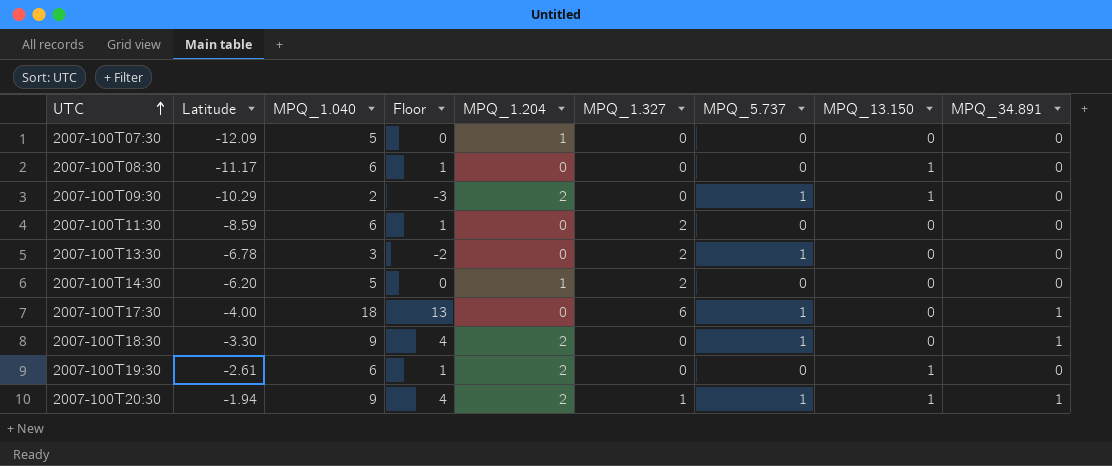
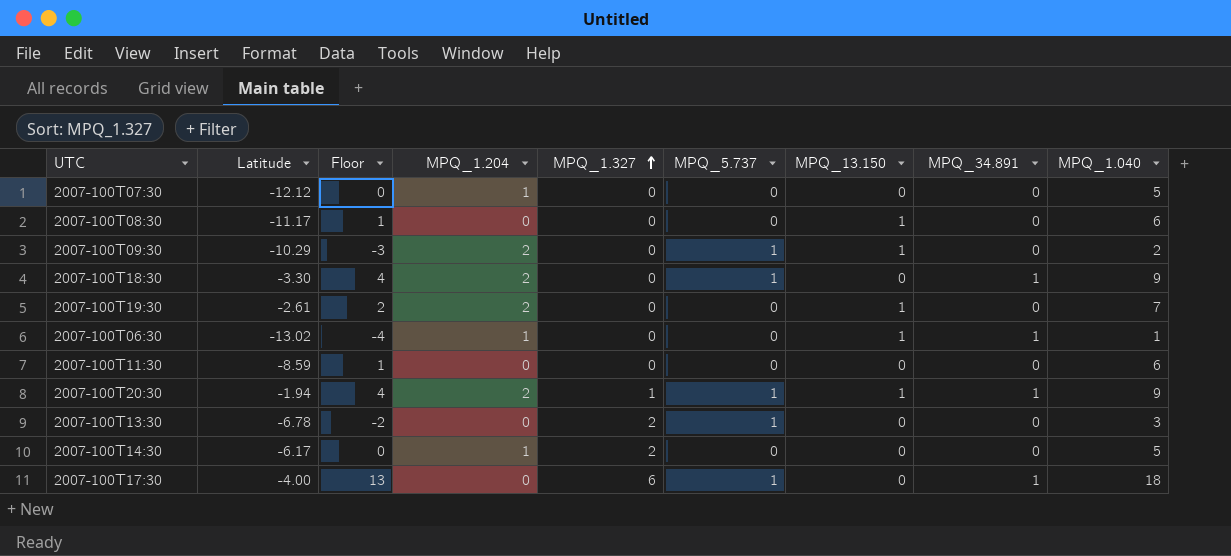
row order: UTC ascending -> MPQ_1.327 ascending
column MPQ_1.040 | position: 3 -> 9
2007-100T07:30 | Latitude: -12.09 -> -12.12
2007-100T19:30 | Floor: 1 -> 2
2007-100T19:30 | MPQ_1.040: 6 -> 7
row 2007-100T06:30: none -> -13.02 | -4 | 1 | 0 | 0 | 1 | 1 | 1
2007-100T11:30 | MPQ_1.327: 2 -> 0
2007-100T14:30 | Latitude: -6.20 -> -6.17

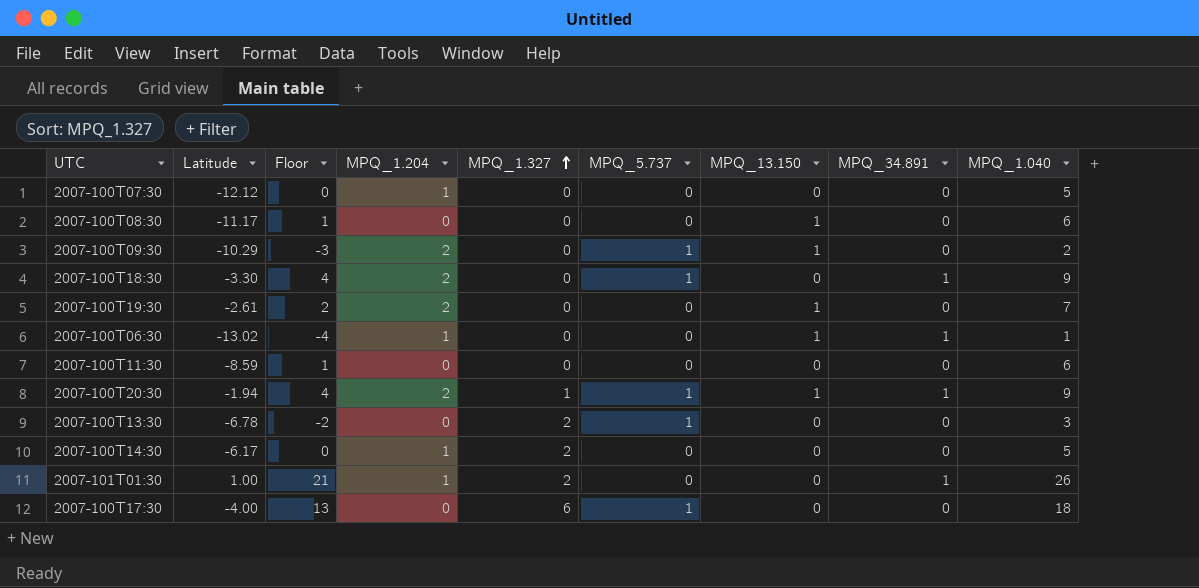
row 2007-101T01:30: none -> 1.00 | 21 | 1 | 2 | 0 | 0 | 1 | 26
2007-100T17:30 | MPQ_34.891: 1 -> 0

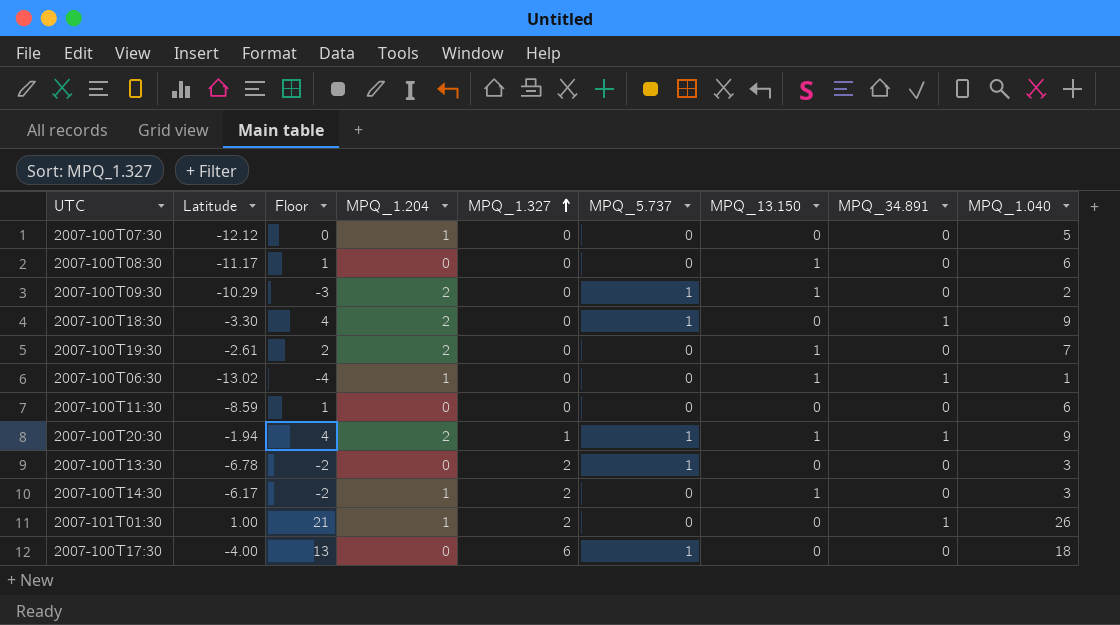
2007-100T14:30 | Floor: 0 -> -2
2007-100T14:30 | MPQ_13.150: 0 -> 1
2007-100T14:30 | MPQ_1.040: 5 -> 3

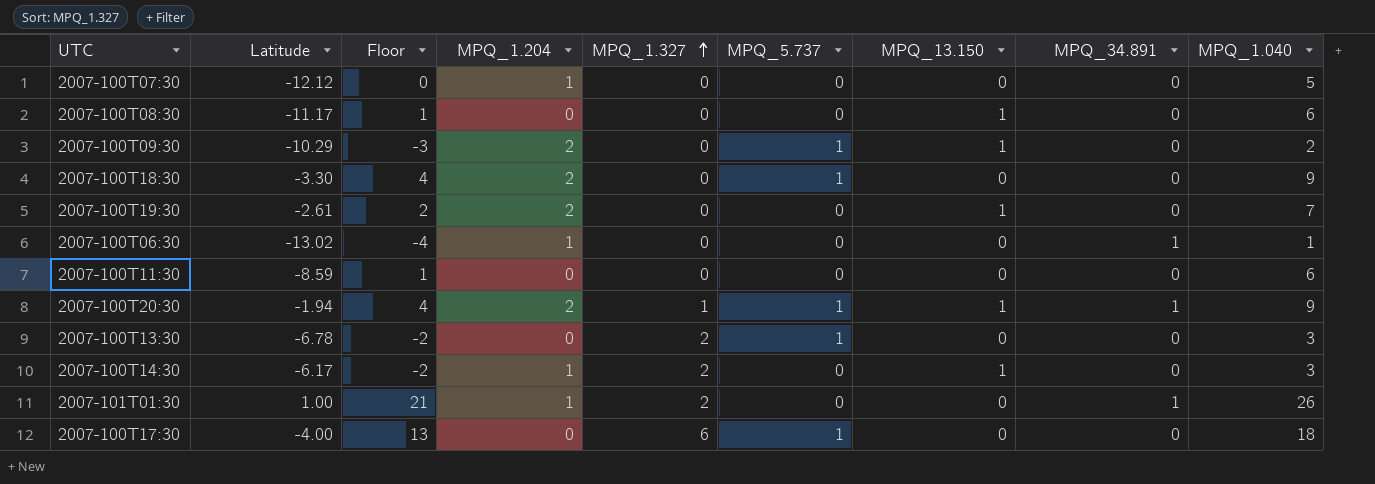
2007-100T18:30 | MPQ_34.891: 1 -> 0
2007-100T06:30 | MPQ_13.150: 1 -> 0

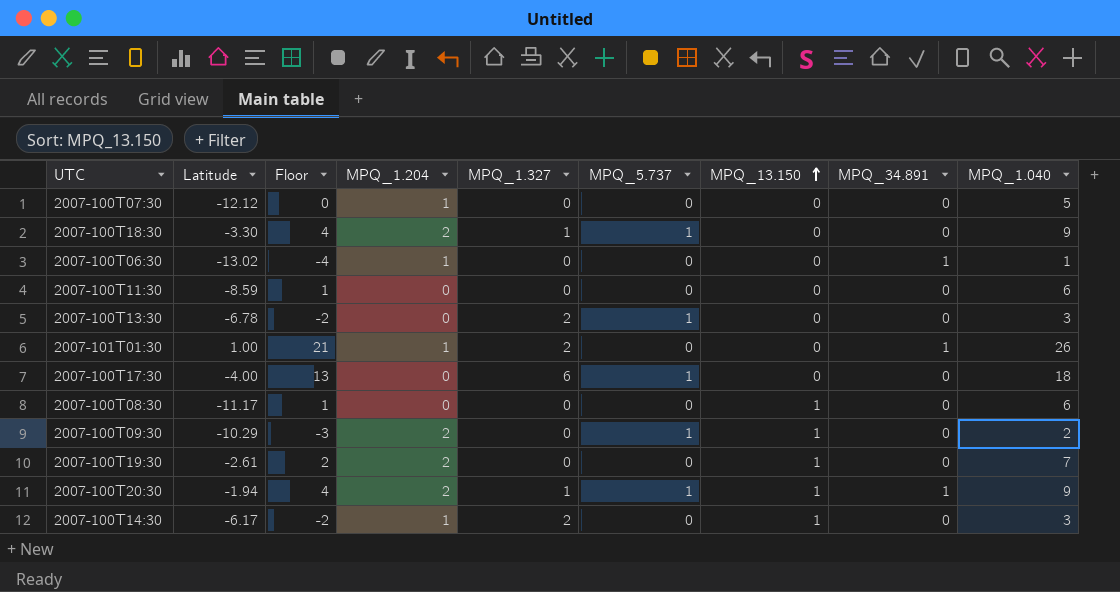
row order: MPQ_1.327 ascending -> MPQ_13.150 ascending
2007-100T18:30 | MPQ_1.327: 0 -> 1

